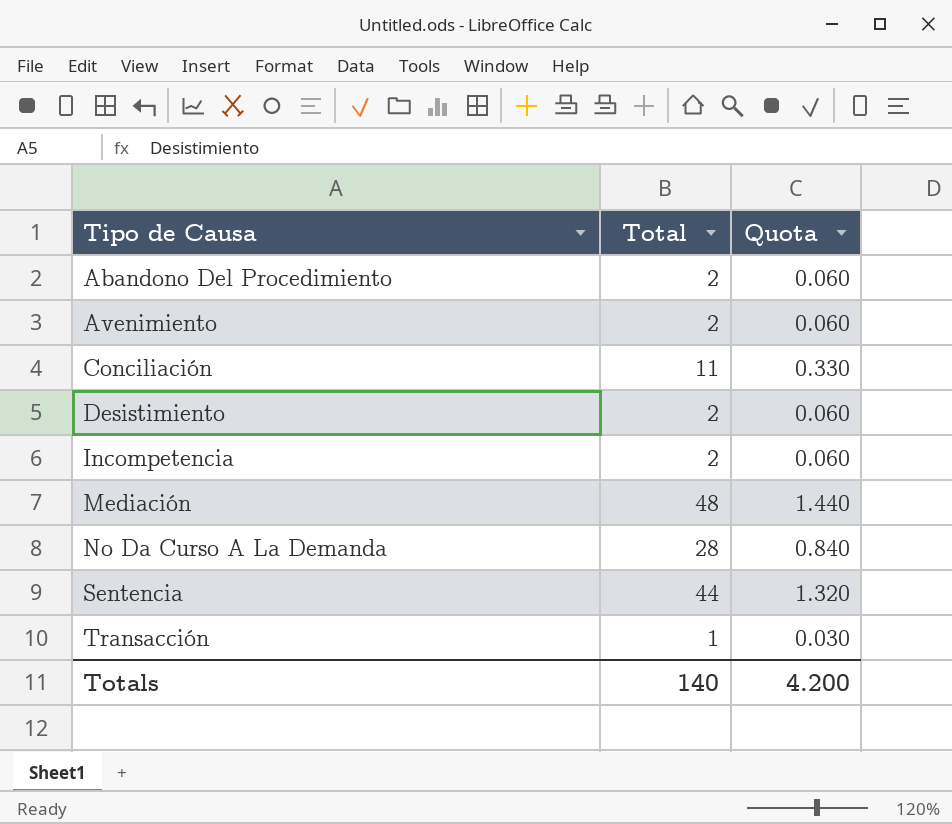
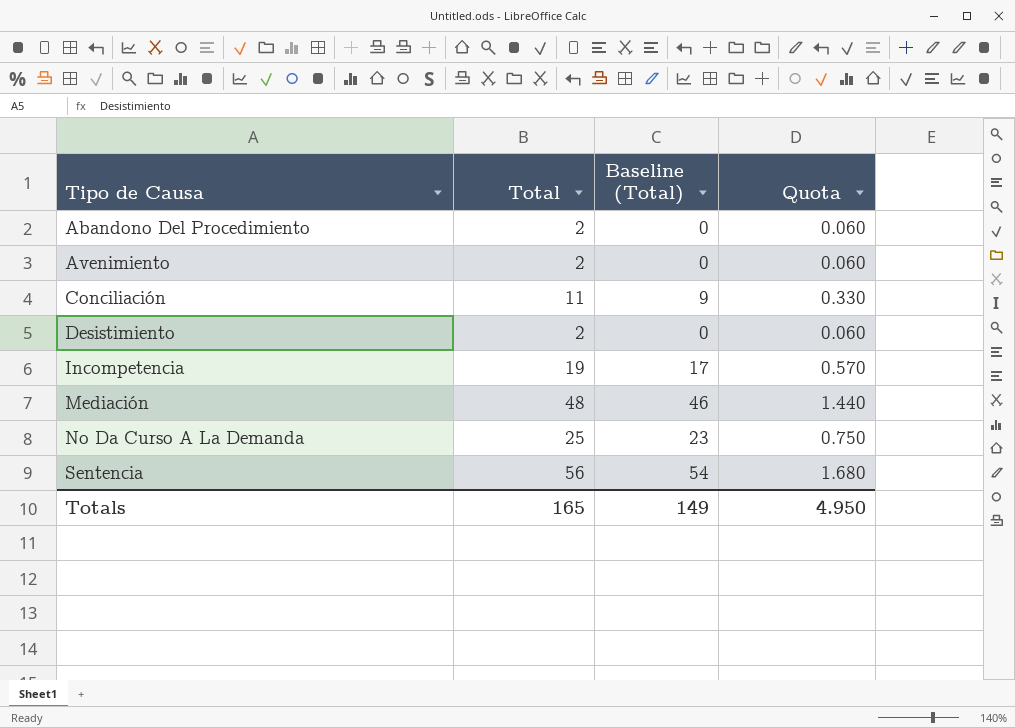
column Baseline (Total) | formula: none -> [Total] - 2
row Transacción: 1 | 0.030 -> none
Incompetencia | Total: 2 -> 19
Incompetencia | Quota: 0.060 -> 0.570
No Da Curso A La Demanda | Total: 28 -> 25
No Da Curso A La Demanda | Quota: 0.840 -> 0.750
Sentencia | Total: 44 -> 56
Sentencia | Quota: 1.320 -> 1.680
Totals | Total: 140 -> 165
Totals | Quota: 4.200 -> 4.950

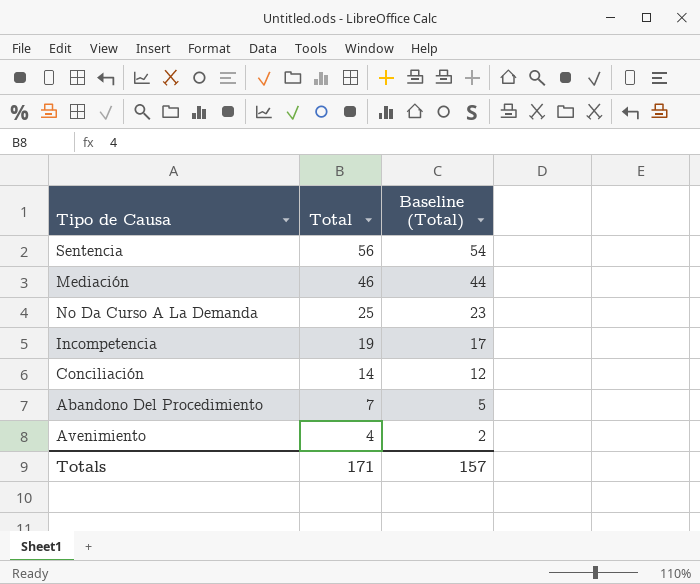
row order: Tipo de Causa ascending -> Total descending
column Quota | formula: [Total] * 0.03 -> none
row Desistimiento: 2 | 0 | 0.060 -> none
Mediación | Total: 48 -> 46
Mediación | Baseline (Total): 46 -> 44
Conciliación | Total: 11 -> 14
Conciliación | Baseline (Total): 9 -> 12
Abandono Del Procedimiento | Total: 2 -> 7
Abandono Del Procedimiento | Baseline (Total): 0 -> 5
Avenimiento | Total: 2 -> 4
Avenimiento | Baseline (Total): 0 -> 2
Totals | Total: 165 -> 171
Totals | Baseline (Total): 149 -> 157

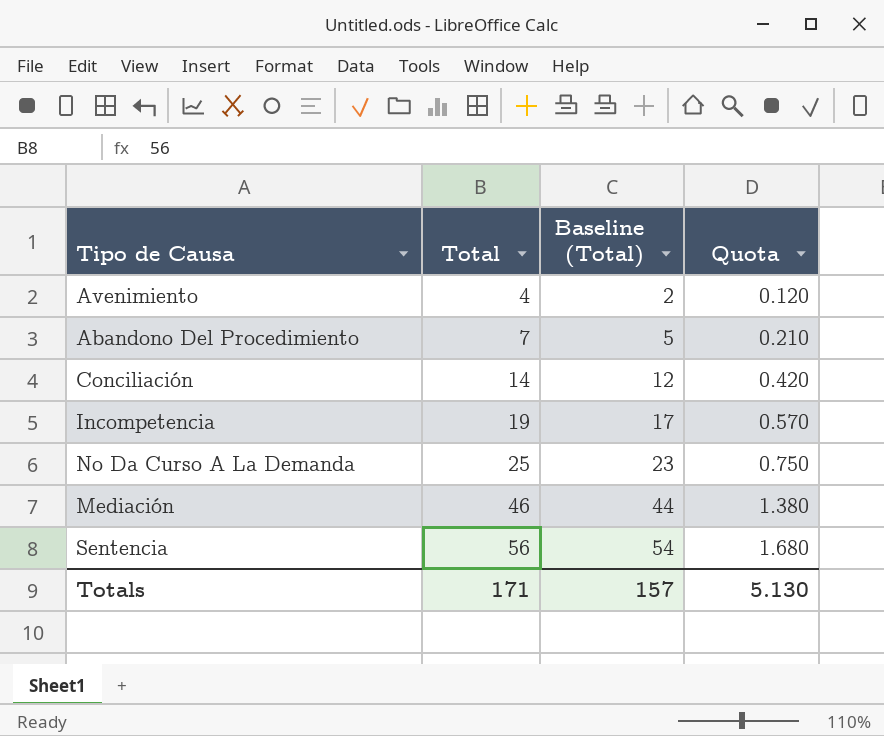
row order: Total descending -> Total ascending
column Quota | formula: none -> [Total] * 0.03

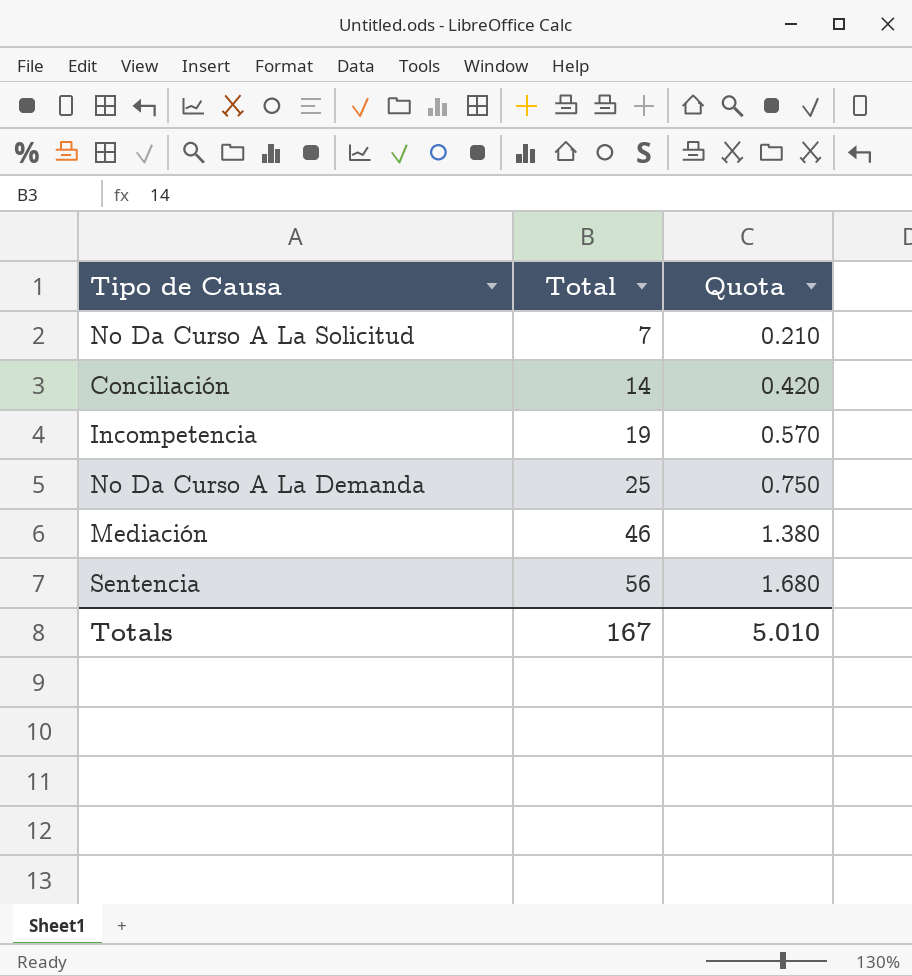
column Baseline (Total) | formula: [Total] - 2 -> none
row Avenimiento: 4 | 2 | 0.120 -> none
row Abandono Del Procedimiento: 7 | 5 | 0.210 -> none
row No Da Curso A La Solicitud: none -> 7 | 0.210
Totals | Total: 171 -> 167
Totals | Quota: 5.130 -> 5.010

